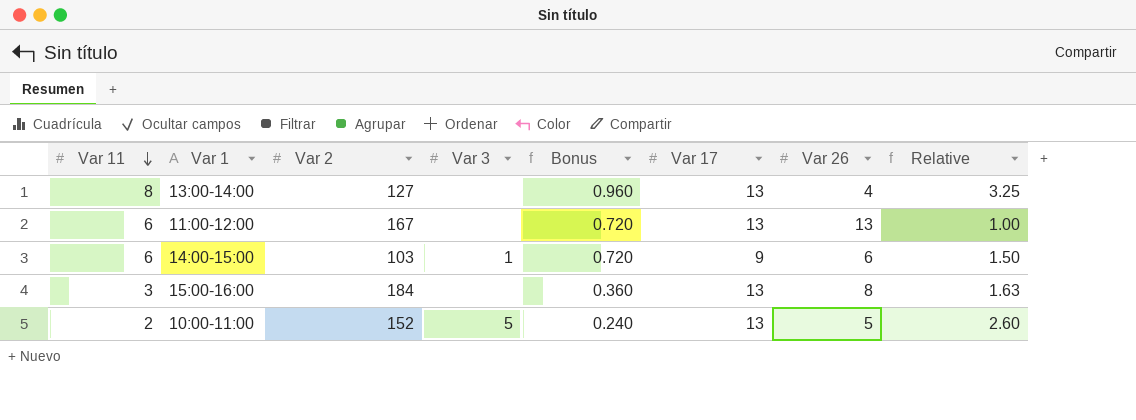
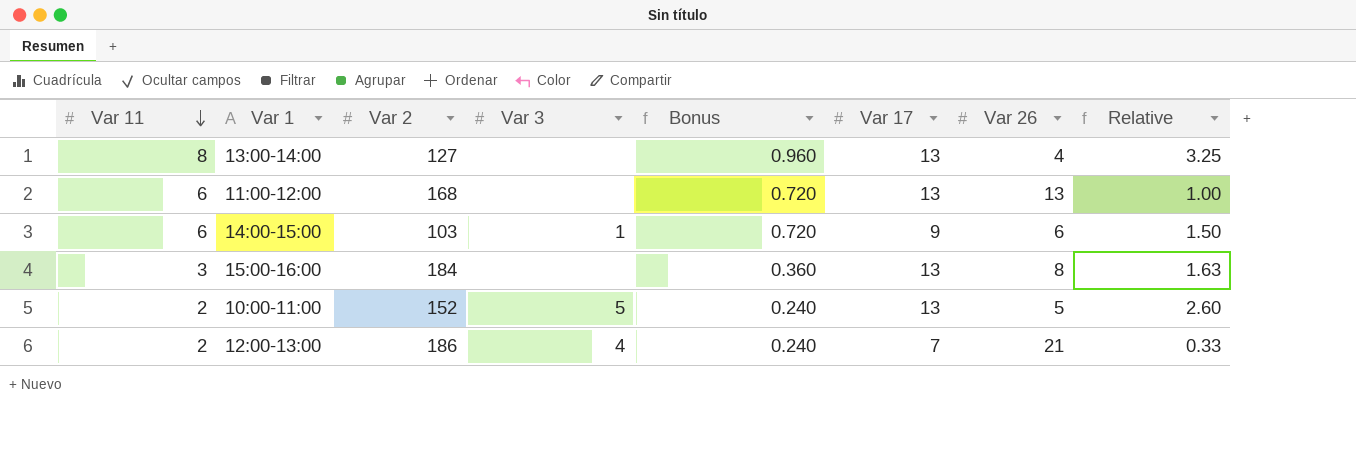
11:00-12:00 | Var 2: 167 -> 168
row 12:00-13:00: none -> 2 | 186 | 4 | 0.240 | 7 | 21 | 0.33

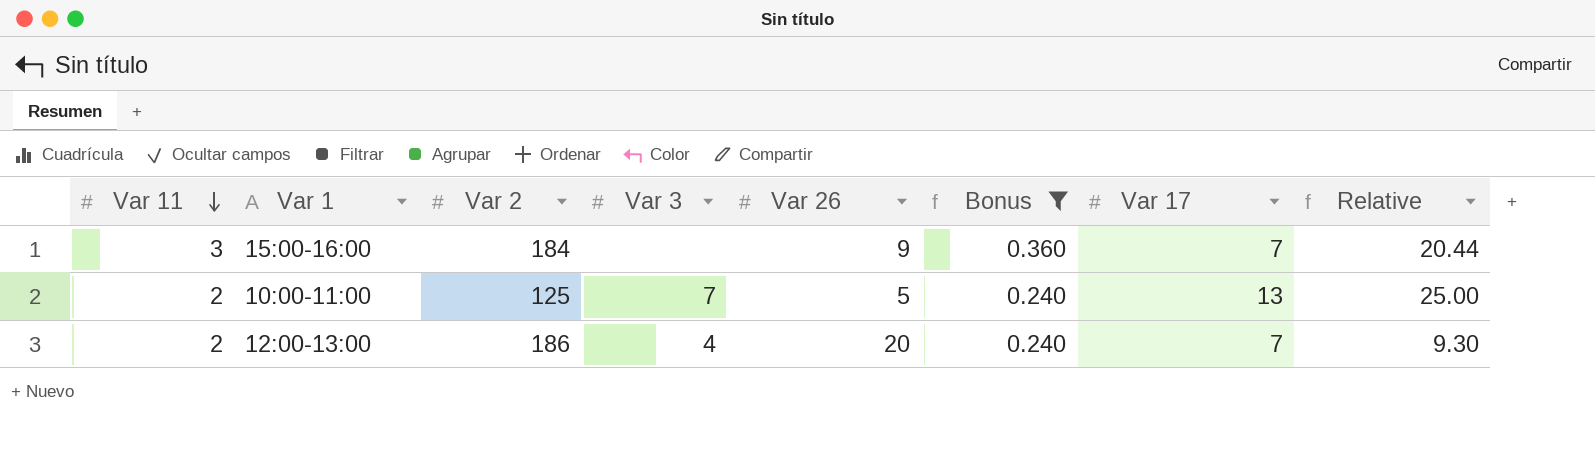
filter: none -> Bonus <= 0.360
column Var 26 | position: 7 -> 5
column Relative | formula: [Var 17] / [Var 26] -> [Var 2] / [Var 26]
15:00-16:00 | Var 26: 8 -> 9
15:00-16:00 | Var 17: 13 -> 7
10:00-11:00 | Var 2: 152 -> 125
10:00-11:00 | Var 3: 5 -> 7
12:00-13:00 | Var 26: 21 -> 20

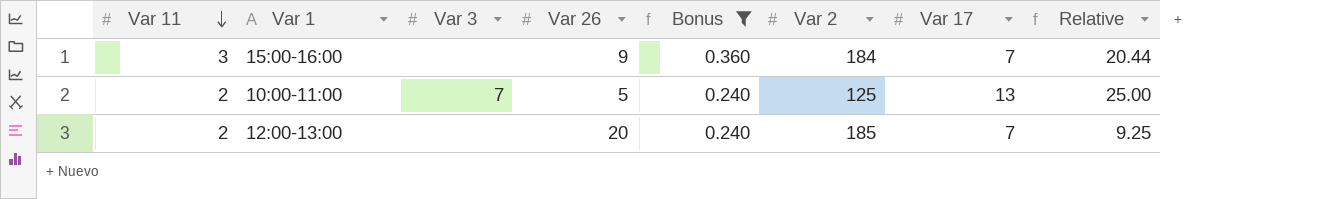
column Var 2 | position: 3 -> 6
12:00-13:00 | Var 3: 4 -> none
12:00-13:00 | Var 2: 186 -> 185
12:00-13:00 | Relative: 9.30 -> 9.25

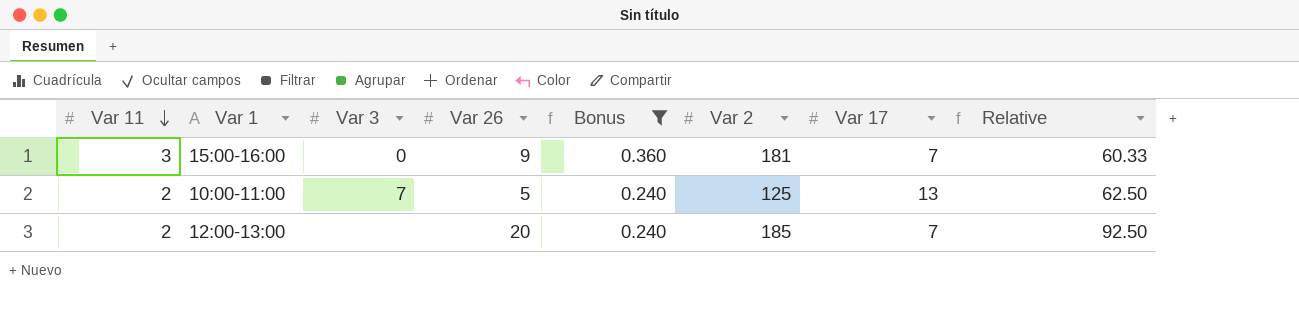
column Relative | formula: [Var 2] / [Var 26] -> [Var 2] / [Var 11]
15:00-16:00 | Var 3: none -> 0
15:00-16:00 | Var 2: 184 -> 181

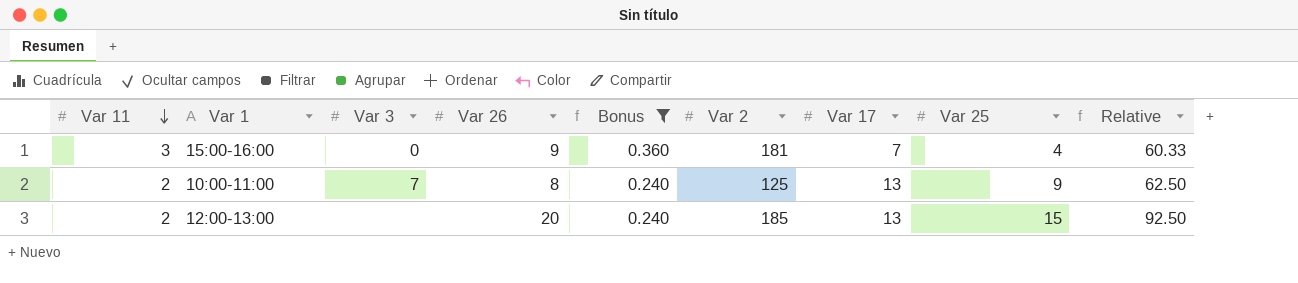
column Var 25 | position: none -> 8
10:00-11:00 | Var 26: 5 -> 8
12:00-13:00 | Var 17: 7 -> 13

